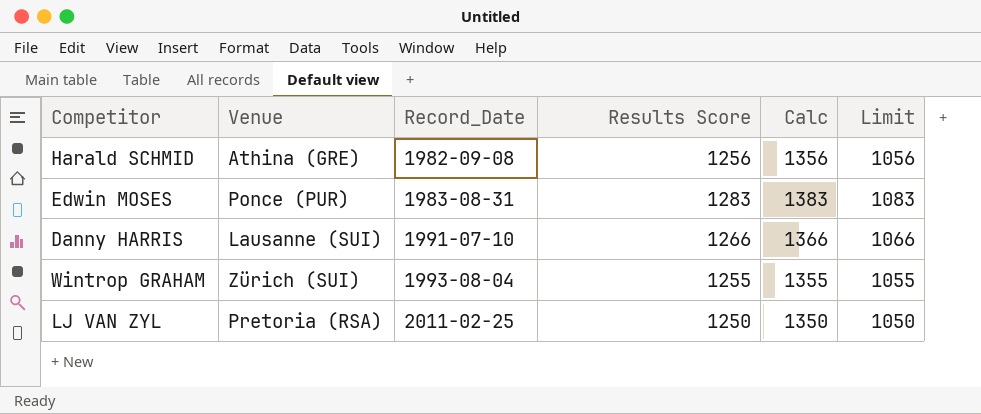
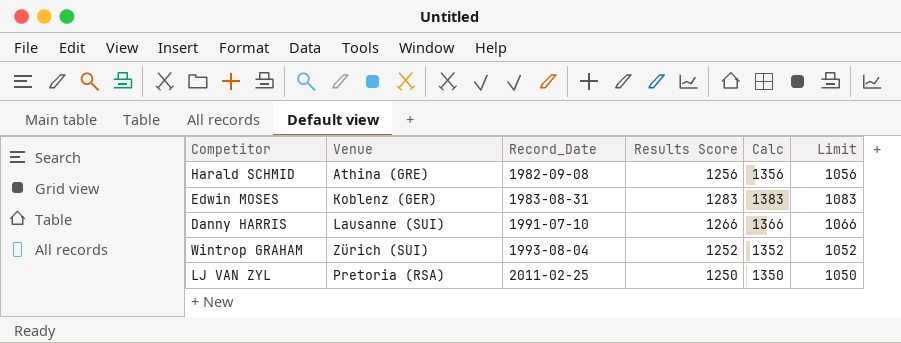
Edwin MOSES | Venue: Ponce (PUR) -> Koblenz (GER)
Wintrop GRAHAM | Results Score: 1255 -> 1252
Wintrop GRAHAM | Calc: 1355 -> 1352
Wintrop GRAHAM | Limit: 1055 -> 1052

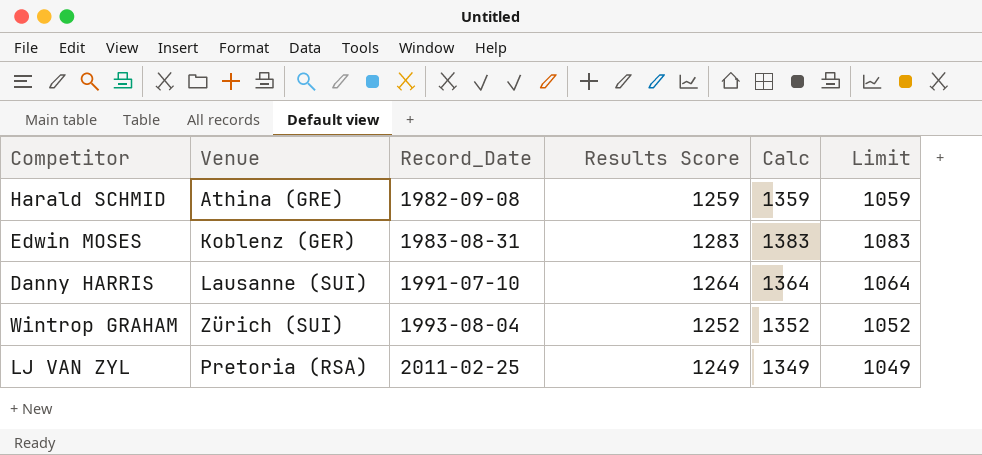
Harald SCHMID | Results Score: 1256 -> 1259
Harald SCHMID | Calc: 1356 -> 1359
Harald SCHMID | Limit: 1056 -> 1059
Danny HARRIS | Results Score: 1266 -> 1264
Danny HARRIS | Calc: 1366 -> 1364
Danny HARRIS | Limit: 1066 -> 1064
LJ VAN ZYL | Results Score: 1250 -> 1249
LJ VAN ZYL | Calc: 1350 -> 1349
LJ VAN ZYL | Limit: 1050 -> 1049

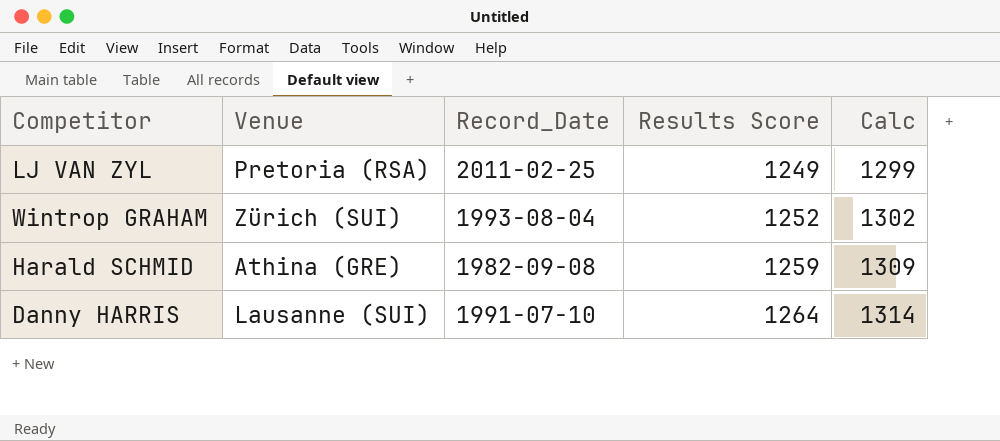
row order: Record_Date ascending -> Results Score ascending
column Limit | formula: [Results Score] - 200 -> none
column Calc | formula: [Results Score] + 100 -> [Results Score] + 50
row Edwin MOSES: Koblenz (GER) | 1983-08-31 | 1283 | 1383 | 1083 -> none

